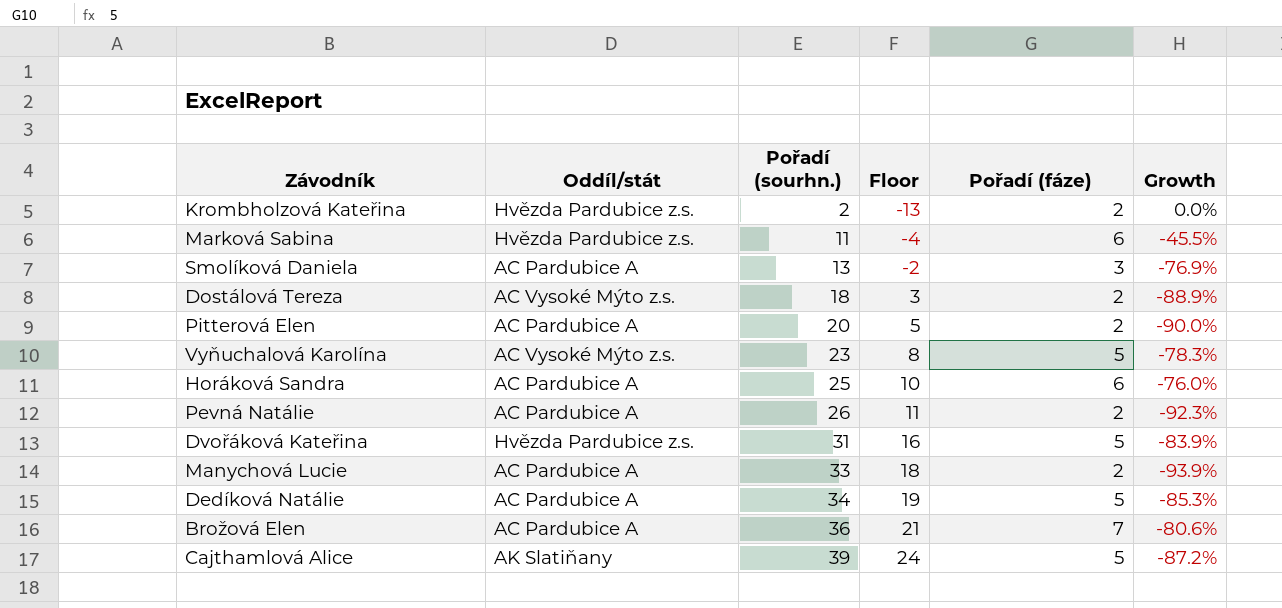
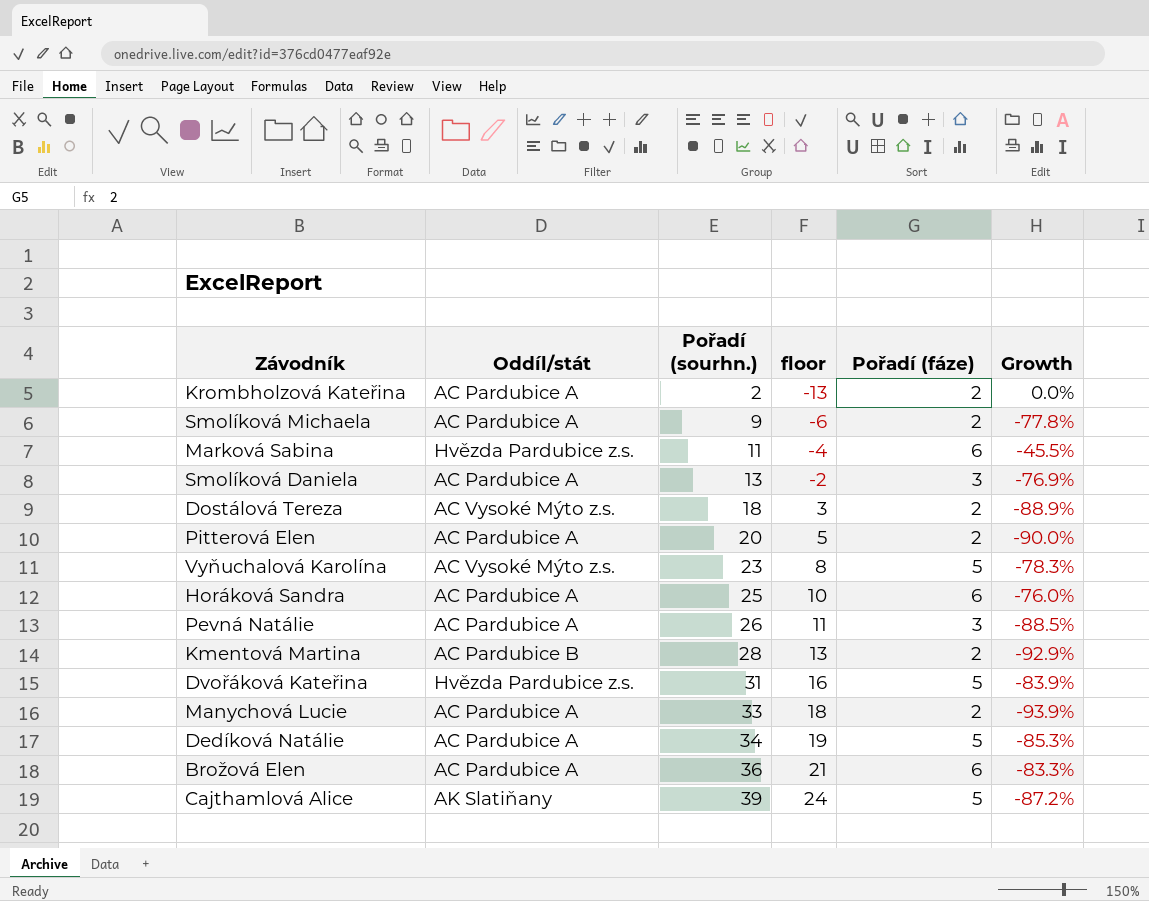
column name: Floor -> floor
Krombholzová Kateřina | Oddíl/stát: Hvězda Pardubice z.s. -> AC Pardubice A
row Smolíková Michaela: none -> AC Pardubice A | 9 | -6 | 2 | -77.8%
Pevná Natálie | Pořadí (fáze): 2 -> 3
Pevná Natálie | Growth: -92.3% -> -88.5%
row Kmentová Martina: none -> AC Pardubice B | 28 | 13 | 2 | -92.9%
Brožová Elen | Pořadí (fáze): 7 -> 6
Brožová Elen | Growth: -80.6% -> -83.3%

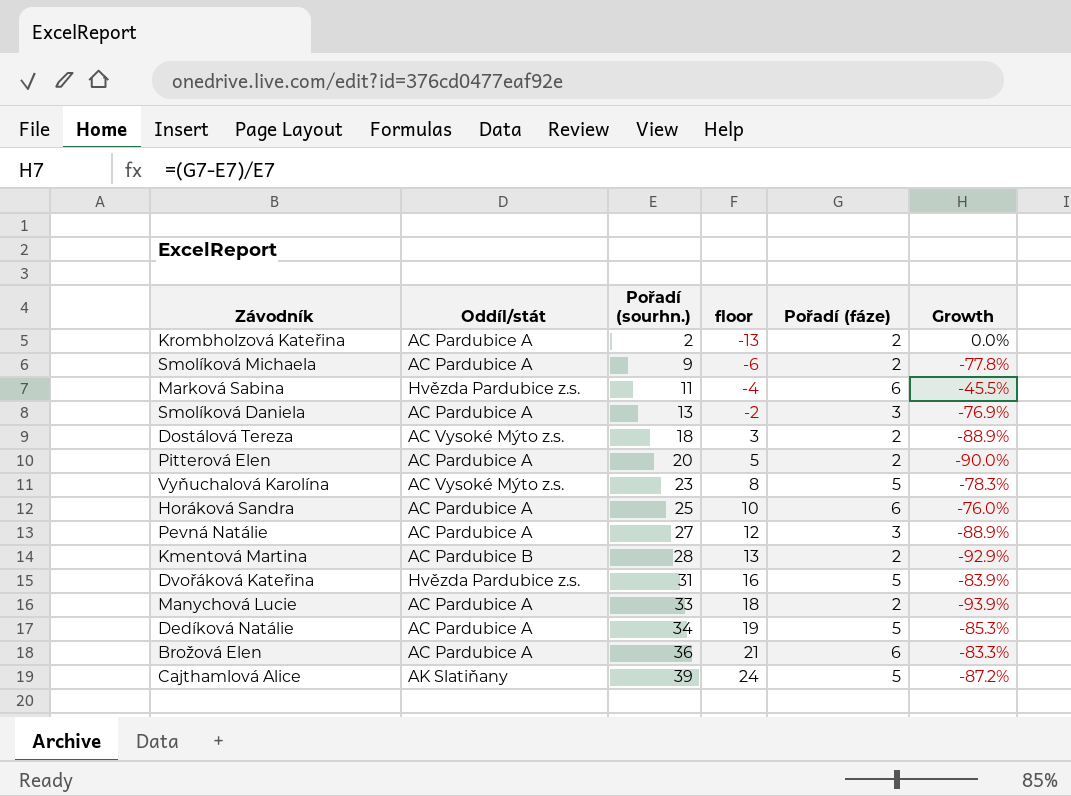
Pevná Natálie | Pořadí (sourhn.): 26 -> 27
Pevná Natálie | floor: 11 -> 12
Pevná Natálie | Growth: -88.5% -> -88.9%

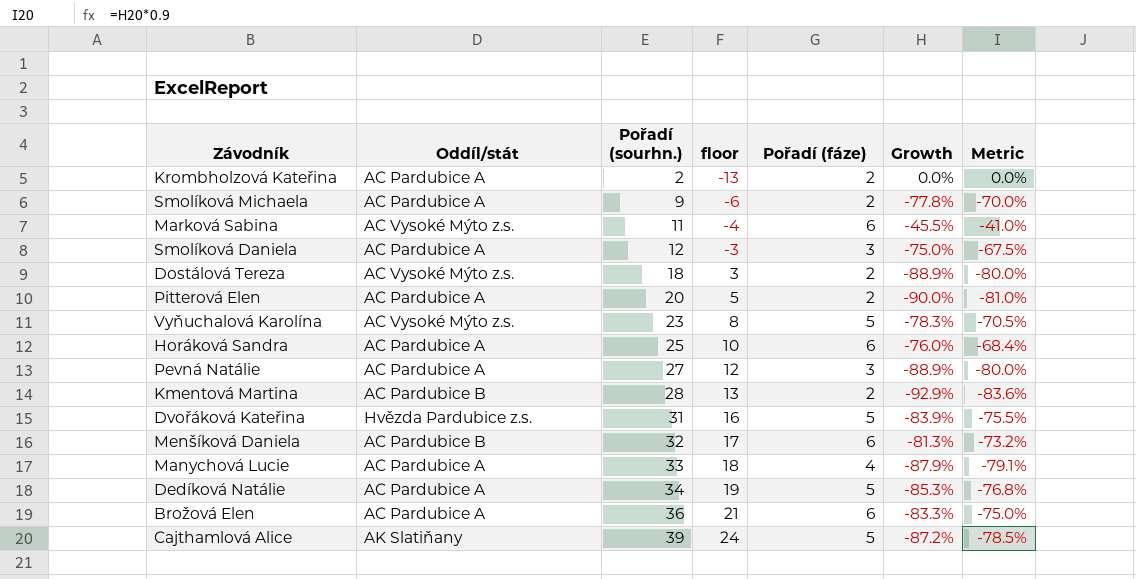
column Metric | formula: none -> [Growth] * 0.9
Marková Sabina | Oddíl/stát: Hvězda Pardubice z.s. -> AC Vysoké Mýto z.s.
Smolíková Daniela | Pořadí (sourhn.): 13 -> 12
Smolíková Daniela | floor: -2 -> -3
Smolíková Daniela | Growth: -76.9% -> -75.0%
row Menšíková Daniela: none -> AC Pardubice B | 32 | 17 | 6 | -81.3% | -73.2%
Manychová Lucie | Pořadí (fáze): 2 -> 4
Manychová Lucie | Growth: -93.9% -> -87.9%

